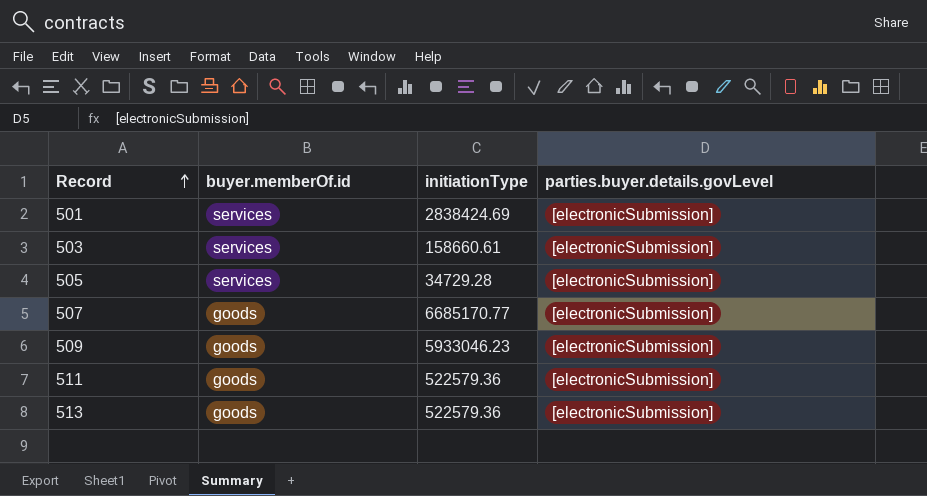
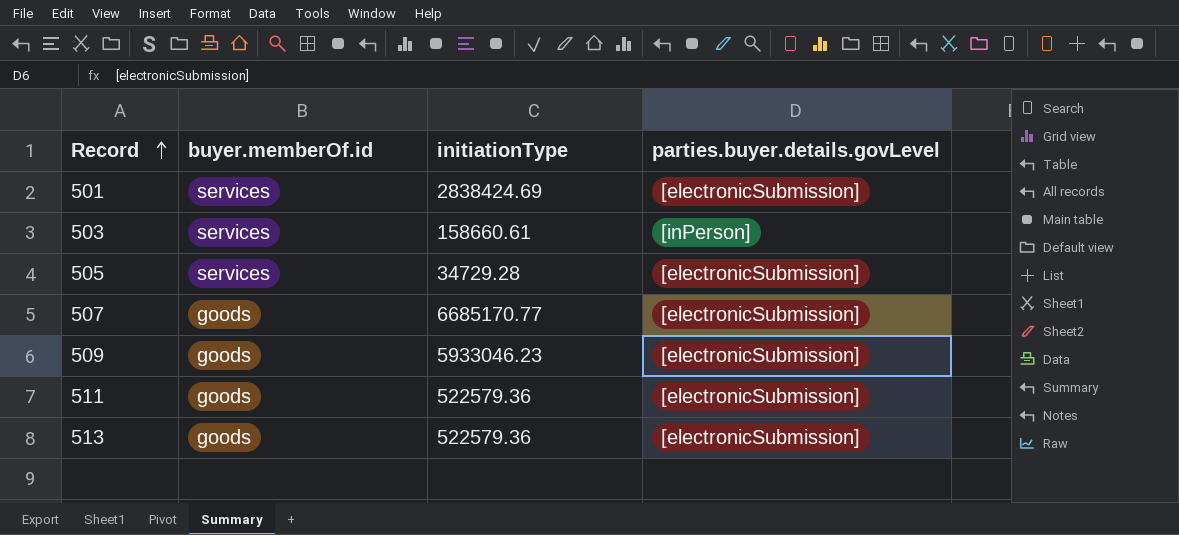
503 | parties.buyer.details.govLevel: [electronicSubmission] -> [inPerson]

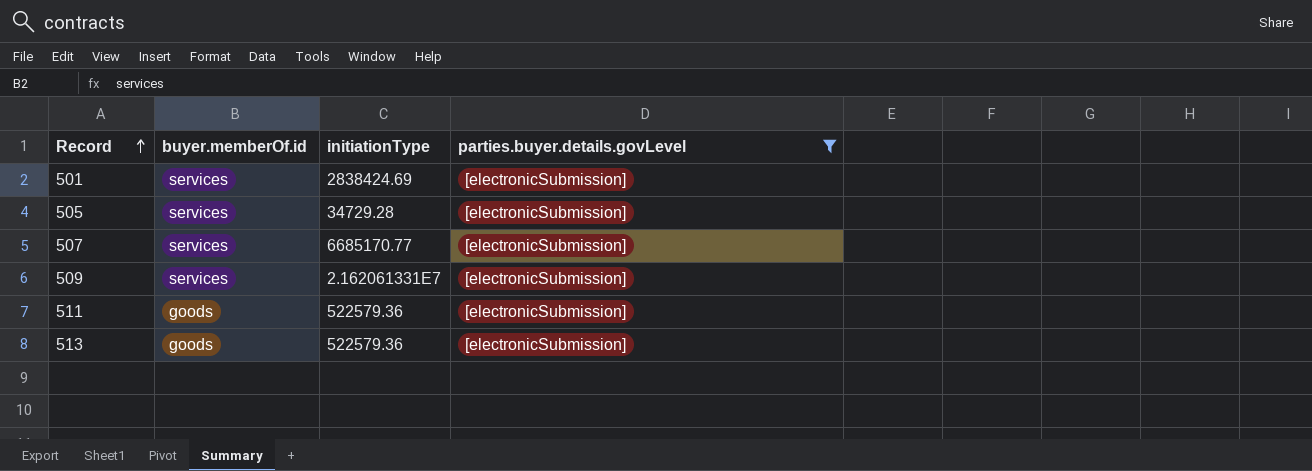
filter: none -> parties.buyer.details.govLevel = [electronicSubmission]
507 | buyer.memberOf.id: goods -> services
509 | buyer.memberOf.id: goods -> services
509 | initiationType: 5933046.23 -> 2.162061331E7

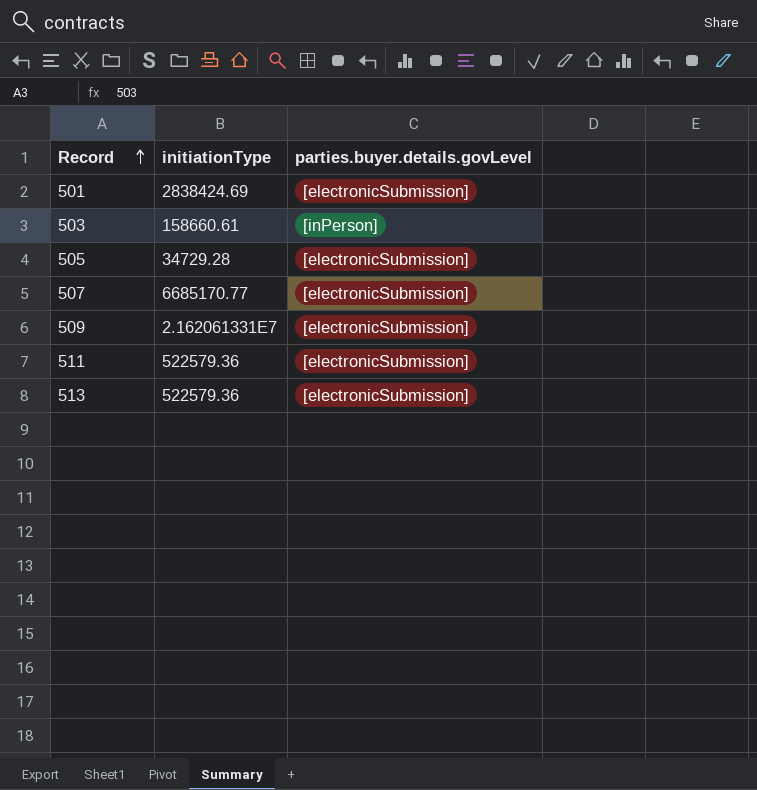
filter: parties.buyer.details.govLevel = [electronicSubmission] -> none
column buyer.memberOf.id | position: 2 -> none

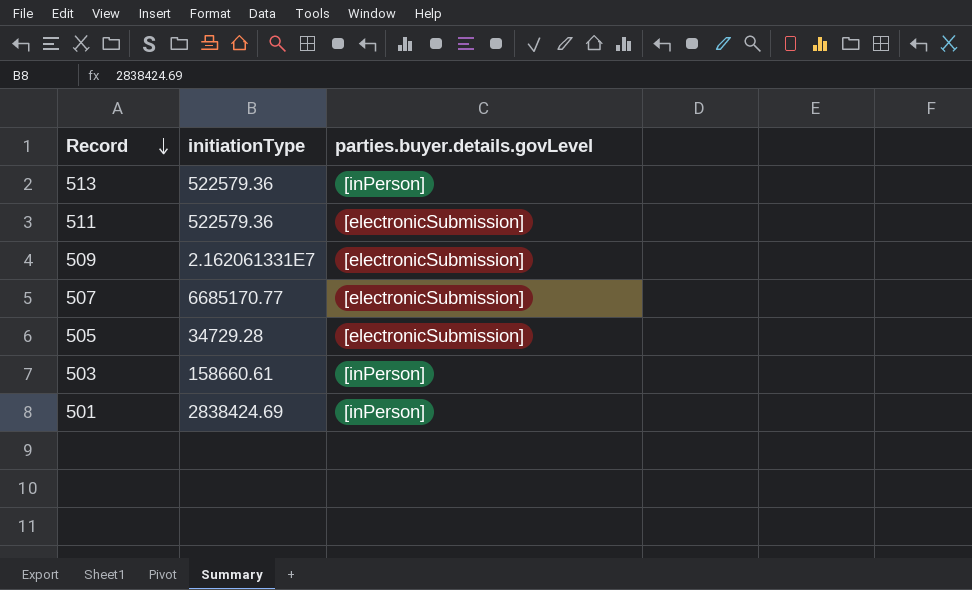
row order: Record ascending -> Record descending
513 | parties.buyer.details.govLevel: [electronicSubmission] -> [inPerson]
501 | parties.buyer.details.govLevel: [electronicSubmission] -> [inPerson]

